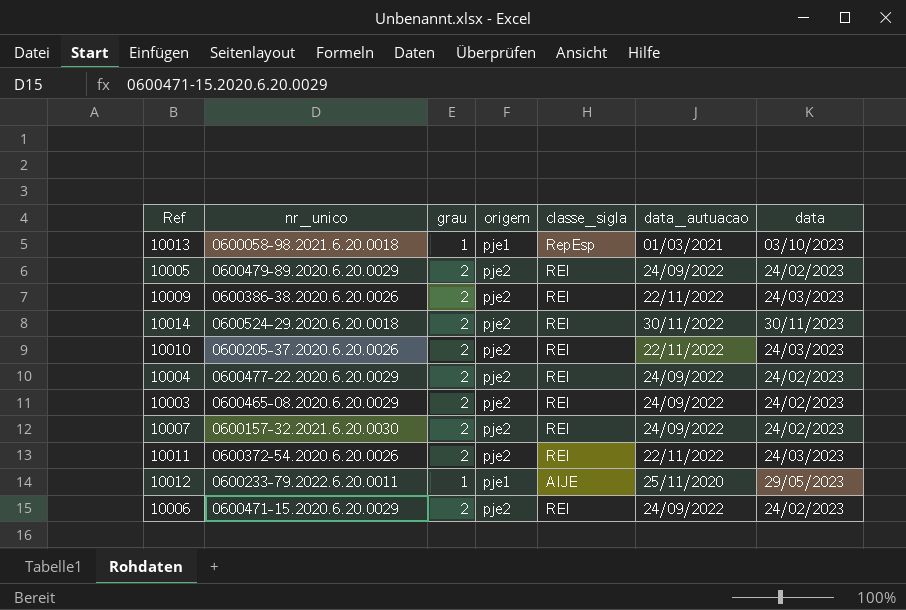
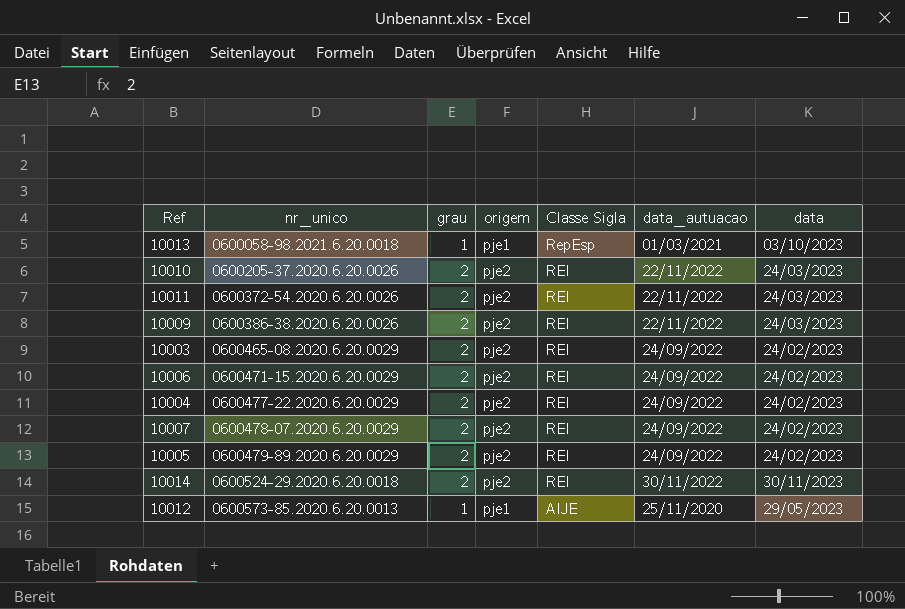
row order: none -> nr_unico ascending
column name: classe_sigla -> Classe Sigla
10007 | nr_unico: 0600157-32.2021.6.20.0030 -> 0600478-07.2020.6.20.0029
10012 | nr_unico: 0600233-79.2022.6.20.0011 -> 0600573-85.2020.6.20.0013

